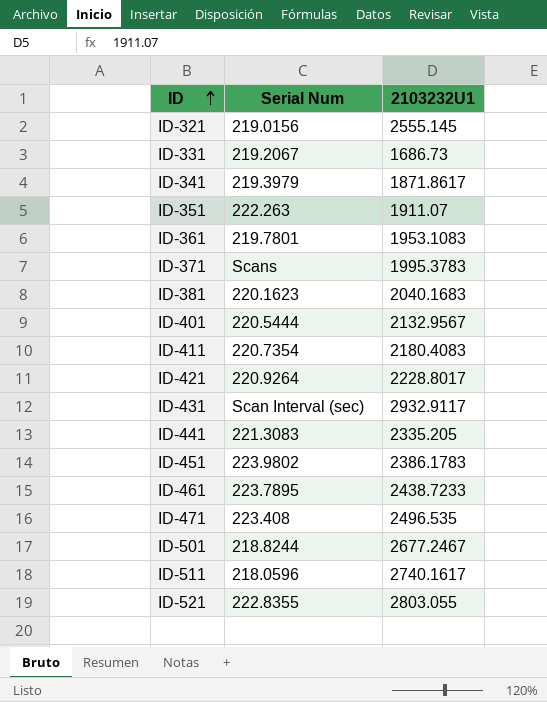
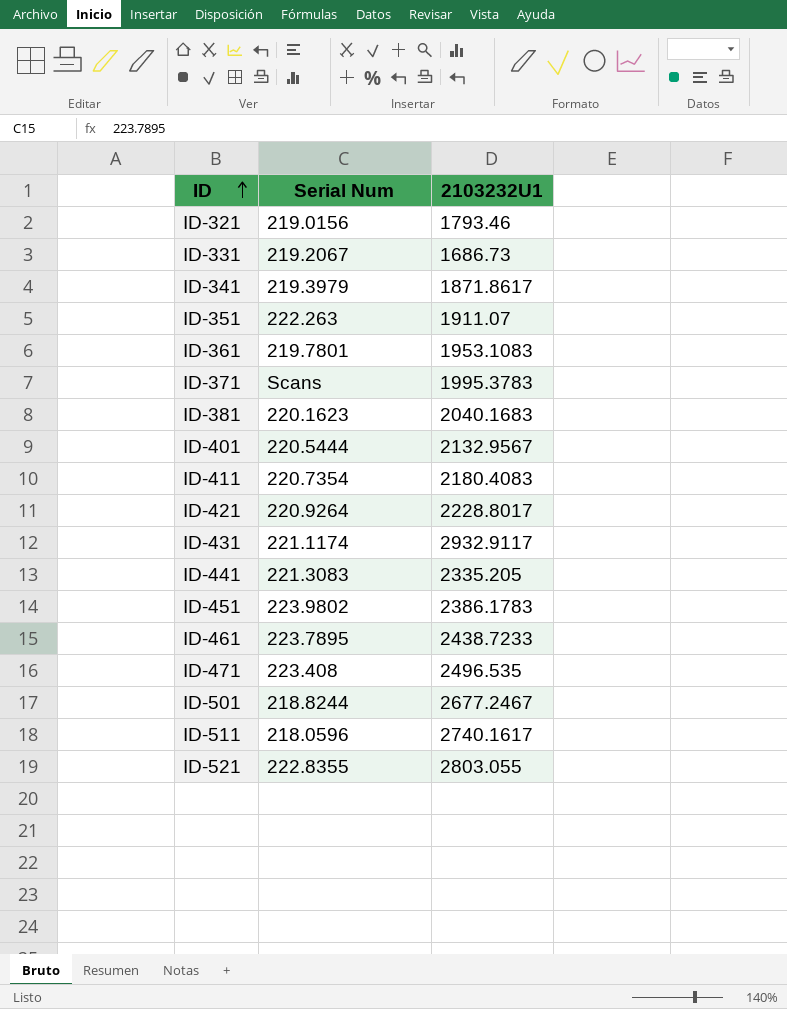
ID-321 | 2103232U1: 2555.145 -> 1793.46
ID-431 | Serial Num: Scan Interval (sec) -> 221.1174

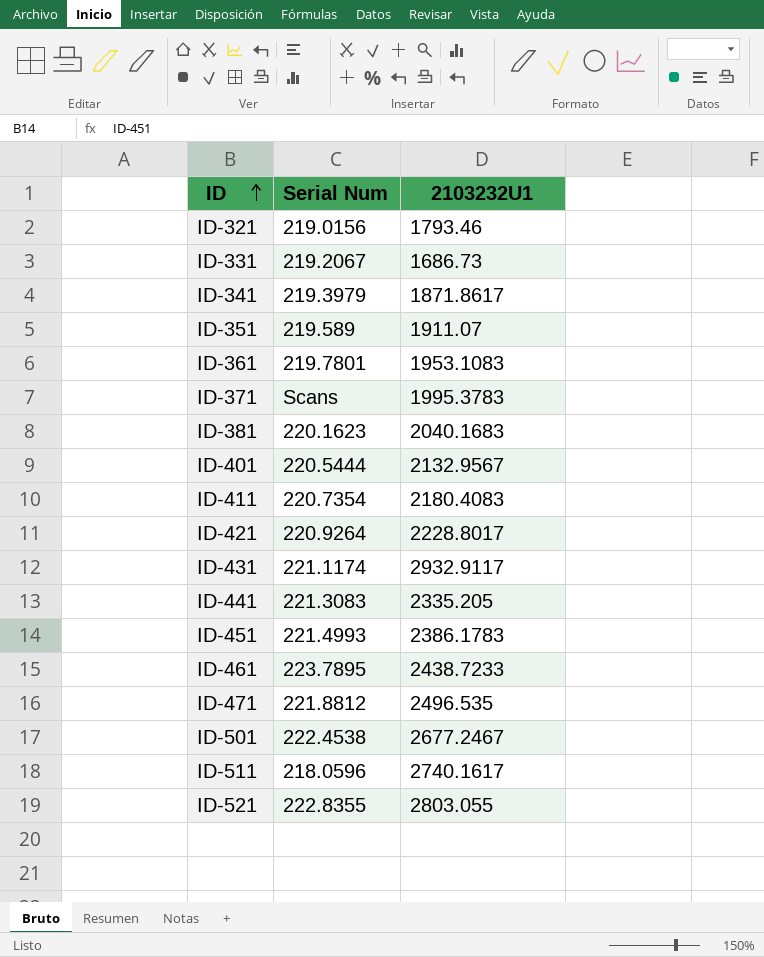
ID-351 | Serial Num: 222.263 -> 219.589
ID-451 | Serial Num: 223.9802 -> 221.4993
ID-471 | Serial Num: 223.408 -> 221.8812
ID-501 | Serial Num: 218.8244 -> 222.4538

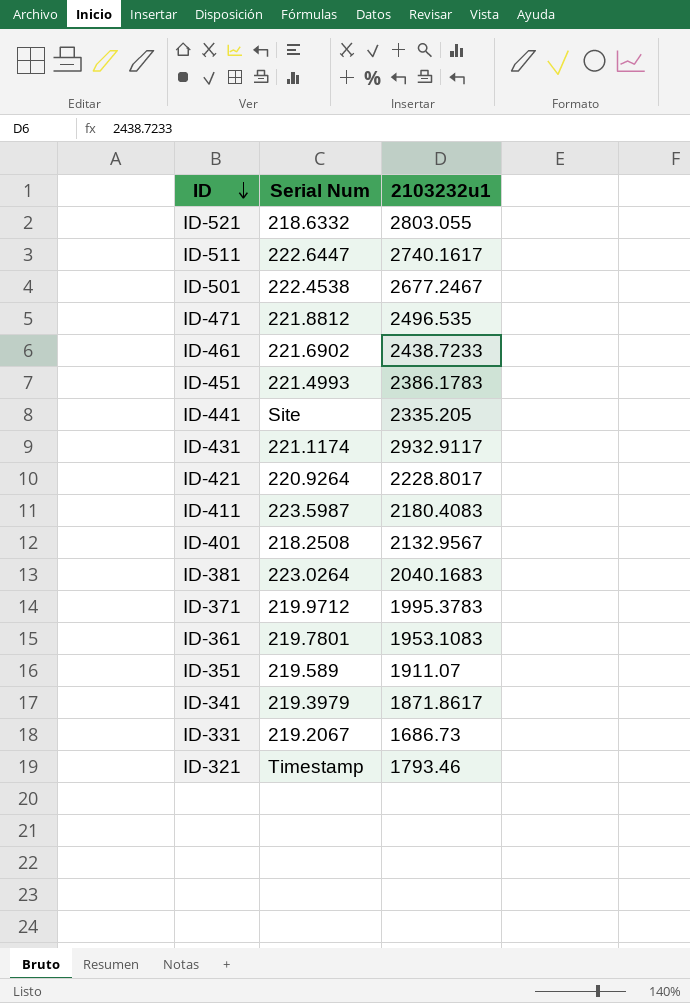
row order: ID ascending -> ID descending
column name: 2103232U1 -> 2103232u1
ID-521 | Serial Num: 222.8355 -> 218.6332
ID-511 | Serial Num: 218.0596 -> 222.6447
ID-461 | Serial Num: 223.7895 -> 221.6902
ID-441 | Serial Num: 221.3083 -> Site
ID-411 | Serial Num: 220.7354 -> 223.5987
ID-401 | Serial Num: 220.5444 -> 218.2508
ID-381 | Serial Num: 220.1623 -> 223.0264
ID-371 | Serial Num: Scans -> 219.9712
ID-321 | Serial Num: 219.0156 -> Timestamp

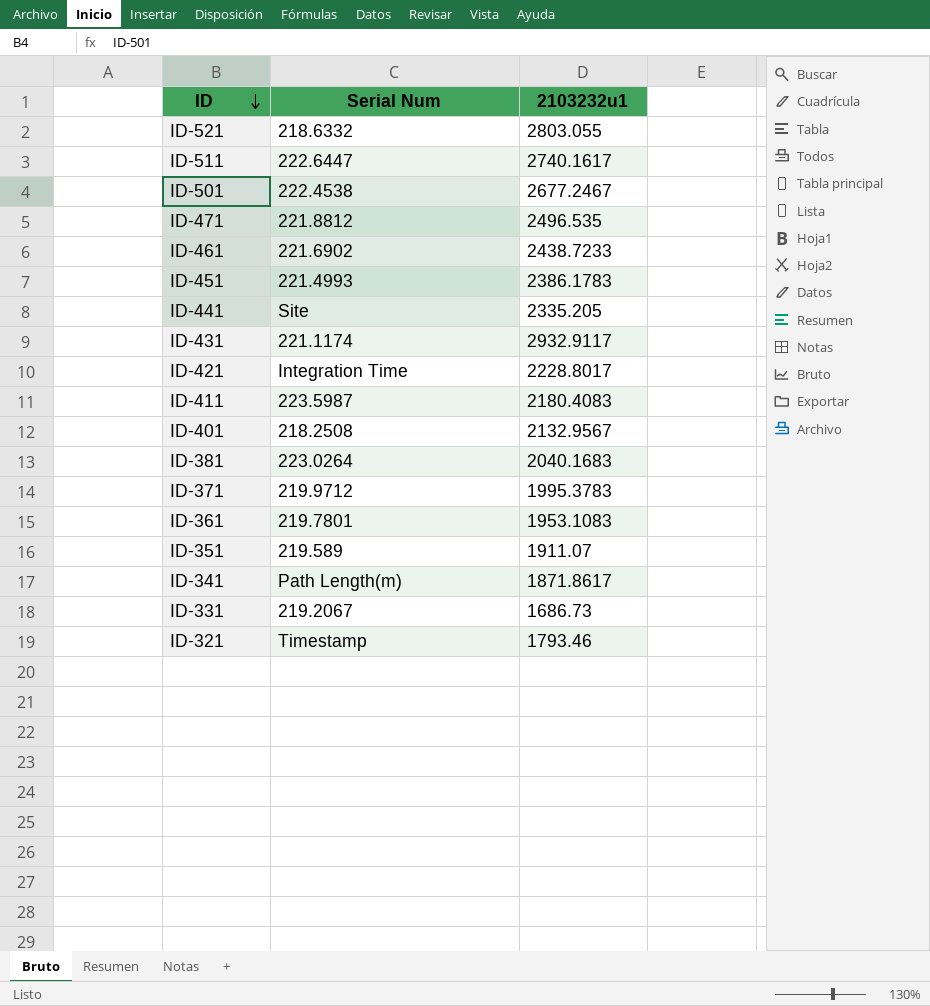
ID-421 | Serial Num: 220.9264 -> Integration Time
ID-341 | Serial Num: 219.3979 -> Path Length(m)

